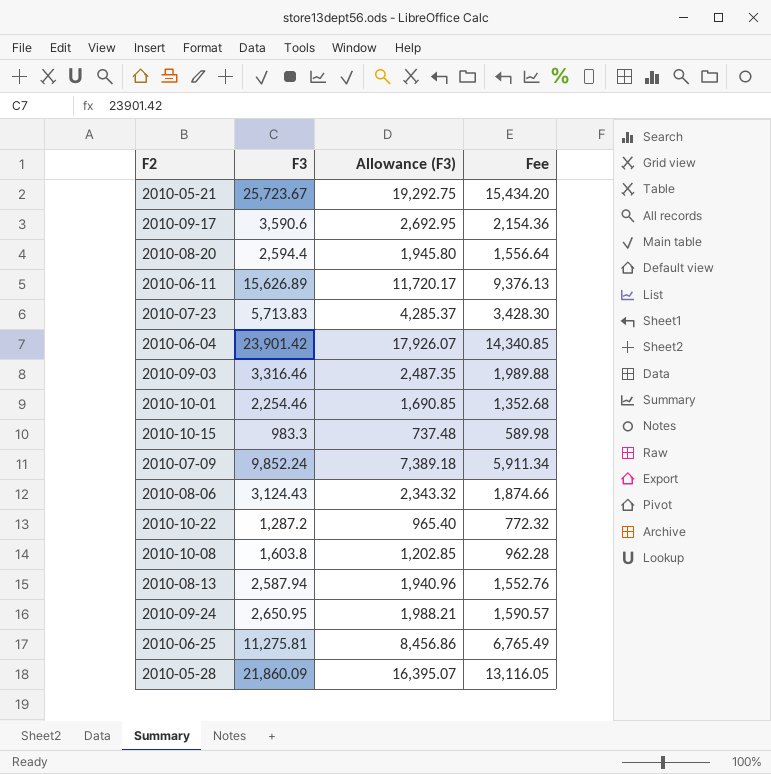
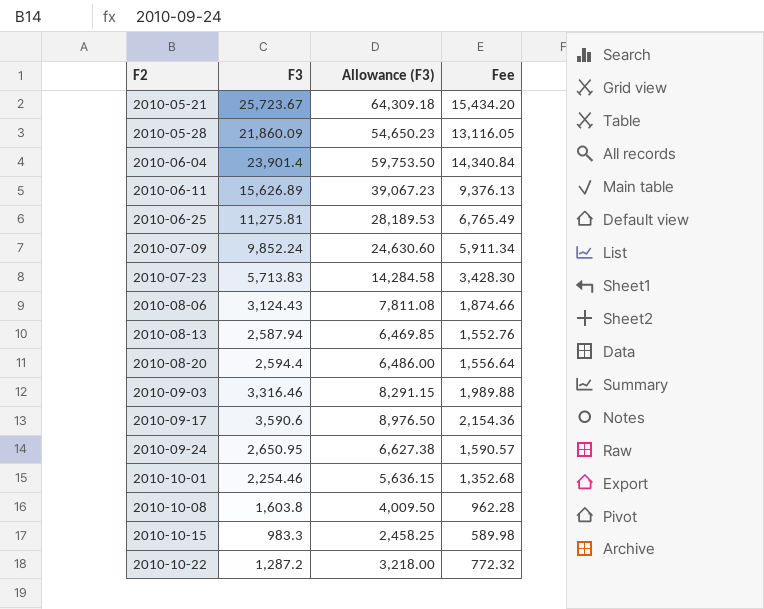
row order: none -> F2 ascending
column Allowance (F3) | formula: [F3] * 0.75 -> [F3] * 2.5
2010-06-04 | F3: 23,901.42 -> 23,901.4
2010-06-04 | Fee: 14,340.85 -> 14,340.84

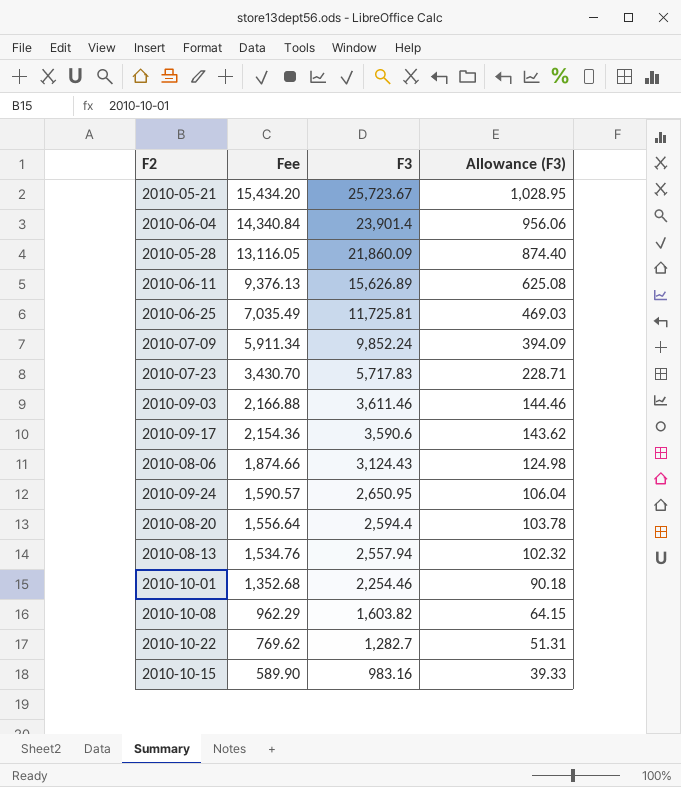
row order: F2 ascending -> Fee descending
column Fee | position: 4 -> 2
column Allowance (F3) | formula: [F3] * 2.5 -> [F3] * 0.04
2010-06-25 | Fee: 6,765.49 -> 7,035.49
2010-06-25 | F3: 11,275.81 -> 11,725.81
2010-07-23 | Fee: 3,428.30 -> 3,430.70
2010-07-23 | F3: 5,713.83 -> 5,717.83
2010-09-03 | Fee: 1,989.88 -> 2,166.88
2010-09-03 | F3: 3,316.46 -> 3,611.46
2010-08-13 | Fee: 1,552.76 -> 1,534.76
2010-08-13 | F3: 2,587.94 -> 2,557.94
2010-10-08 | Fee: 962.28 -> 962.29
2010-10-08 | F3: 1,603.8 -> 1,603.82
2010-10-22 | Fee: 772.32 -> 769.62
2010-10-22 | F3: 1,287.2 -> 1,282.7
2010-10-15 | Fee: 589.98 -> 589.90
2010-10-15 | F3: 983.3 -> 983.16

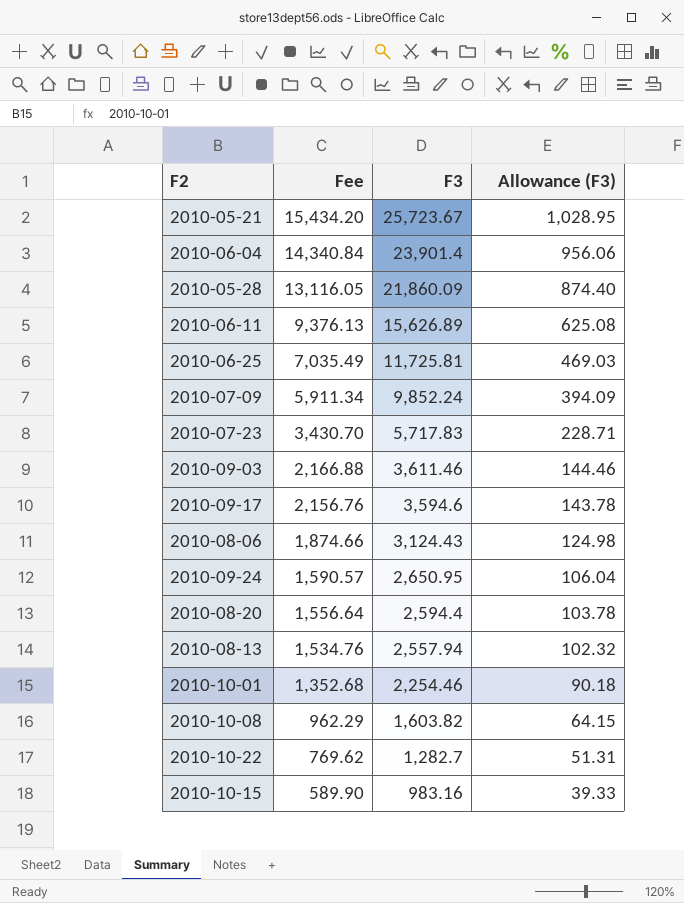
2010-09-17 | Fee: 2,154.36 -> 2,156.76
2010-09-17 | F3: 3,590.6 -> 3,594.6
2010-09-17 | Allowance (F3): 143.62 -> 143.78

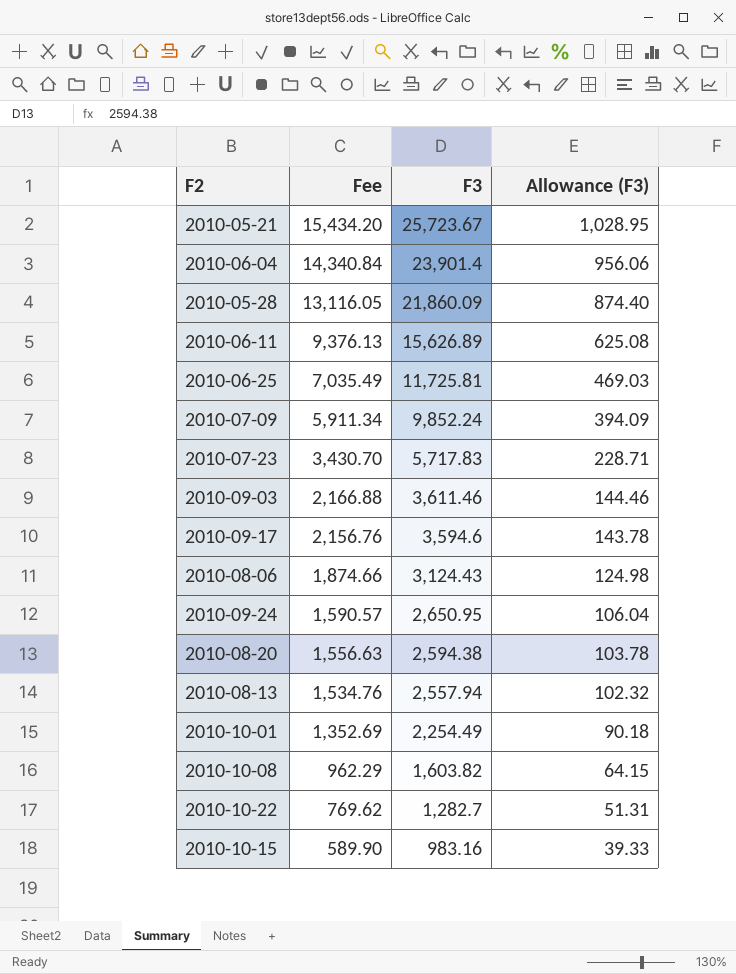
2010-08-20 | Fee: 1,556.64 -> 1,556.63
2010-08-20 | F3: 2,594.4 -> 2,594.38
2010-10-01 | Fee: 1,352.68 -> 1,352.69
2010-10-01 | F3: 2,254.46 -> 2,254.49

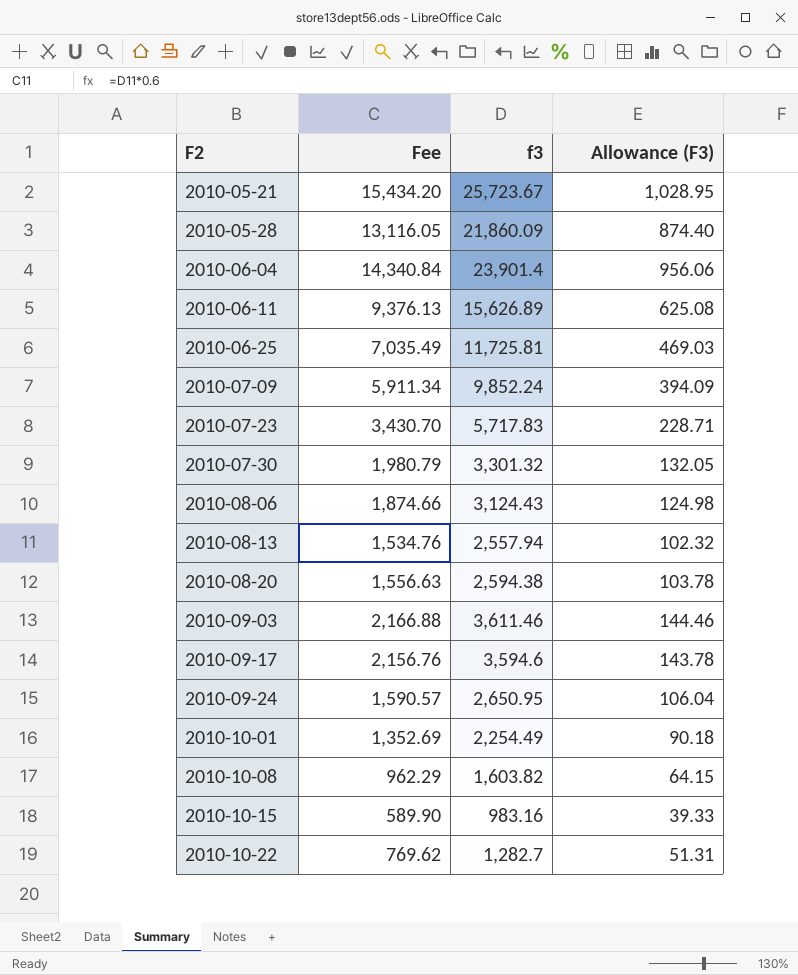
row order: Fee descending -> F2 ascending
column name: F3 -> f3
row 2010-07-30: none -> 1,980.79 | 3,301.32 | 132.05

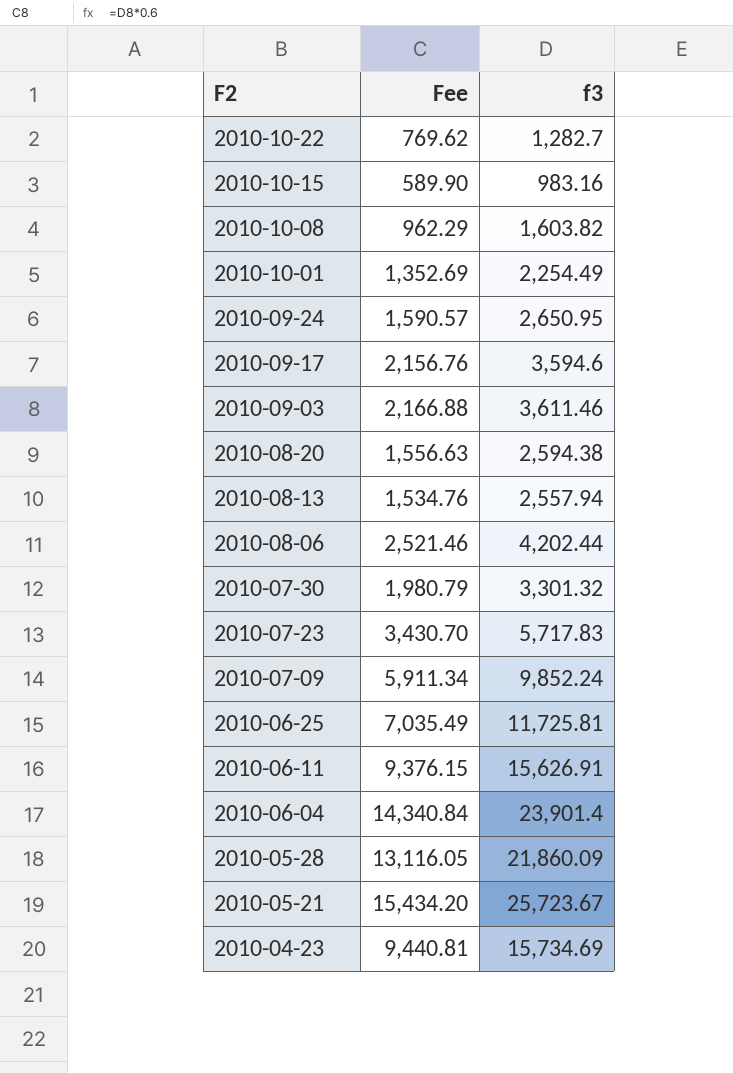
row order: F2 ascending -> F2 descending
column Allowance (F3) | formula: [f3] * 0.04 -> none
2010-08-06 | Fee: 1,874.66 -> 2,521.46
2010-08-06 | f3: 3,124.43 -> 4,202.44
2010-06-11 | Fee: 9,376.13 -> 9,376.15
2010-06-11 | f3: 15,626.89 -> 15,626.91
row 2010-04-23: none -> 9,440.81 | 15,734.69

